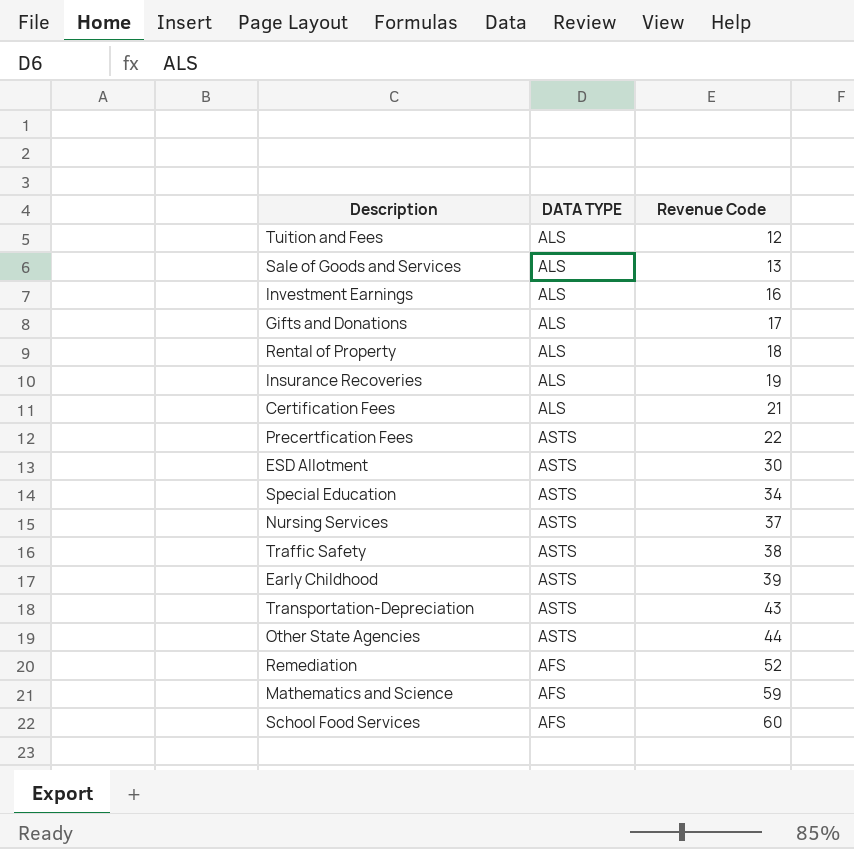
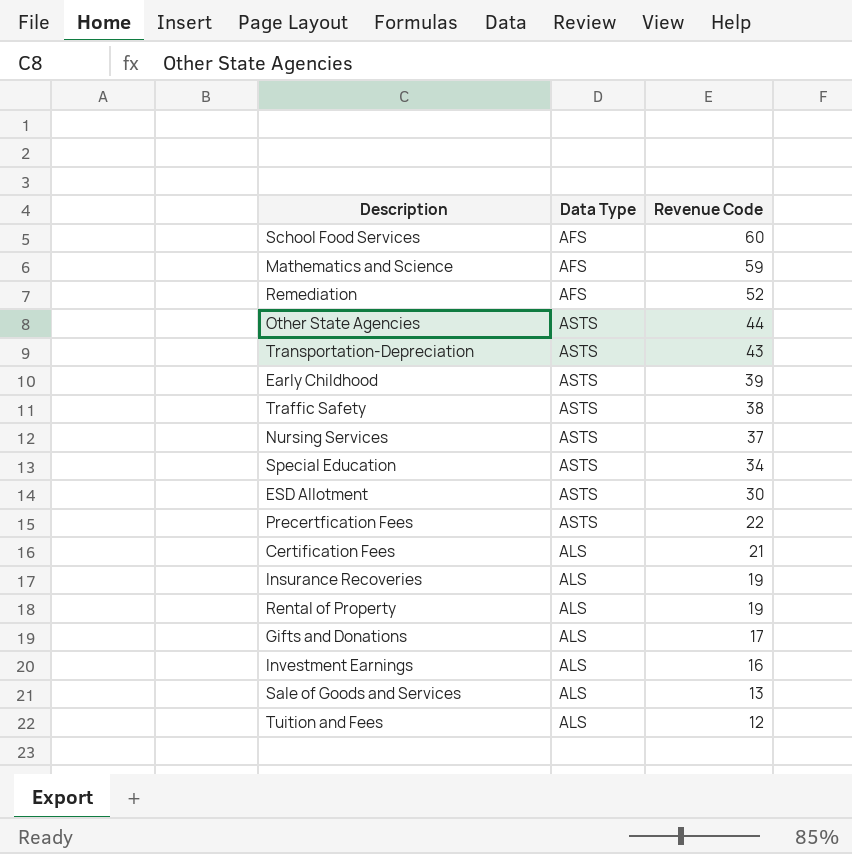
row order: Revenue Code ascending -> Revenue Code descending
column name: DATA TYPE -> Data Type
Rental of Property | Revenue Code: 18 -> 19

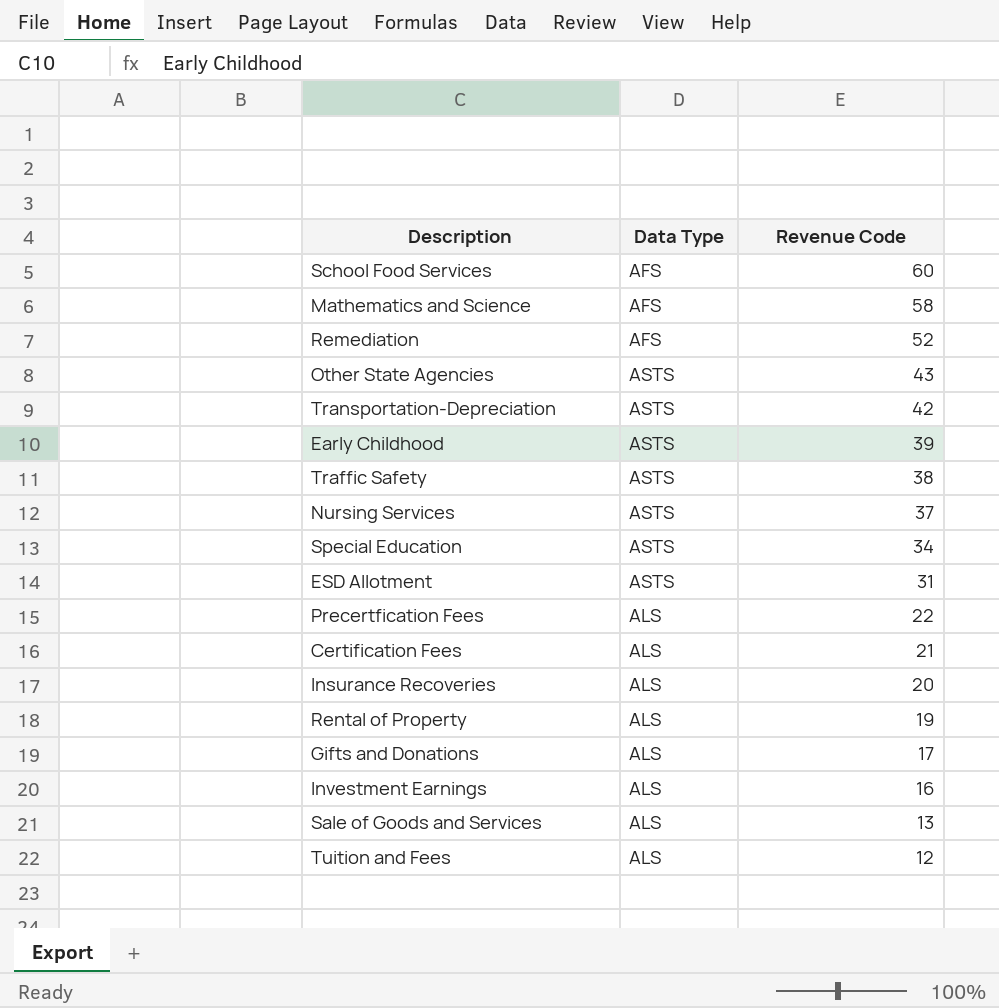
Mathematics and Science | Revenue Code: 59 -> 58
Other State Agencies | Revenue Code: 44 -> 43
Transportation-Depreciation | Revenue Code: 43 -> 42
ESD Allotment | Revenue Code: 30 -> 31
Precertfication Fees | Data Type: ASTS -> ALS
Insurance Recoveries | Revenue Code: 19 -> 20

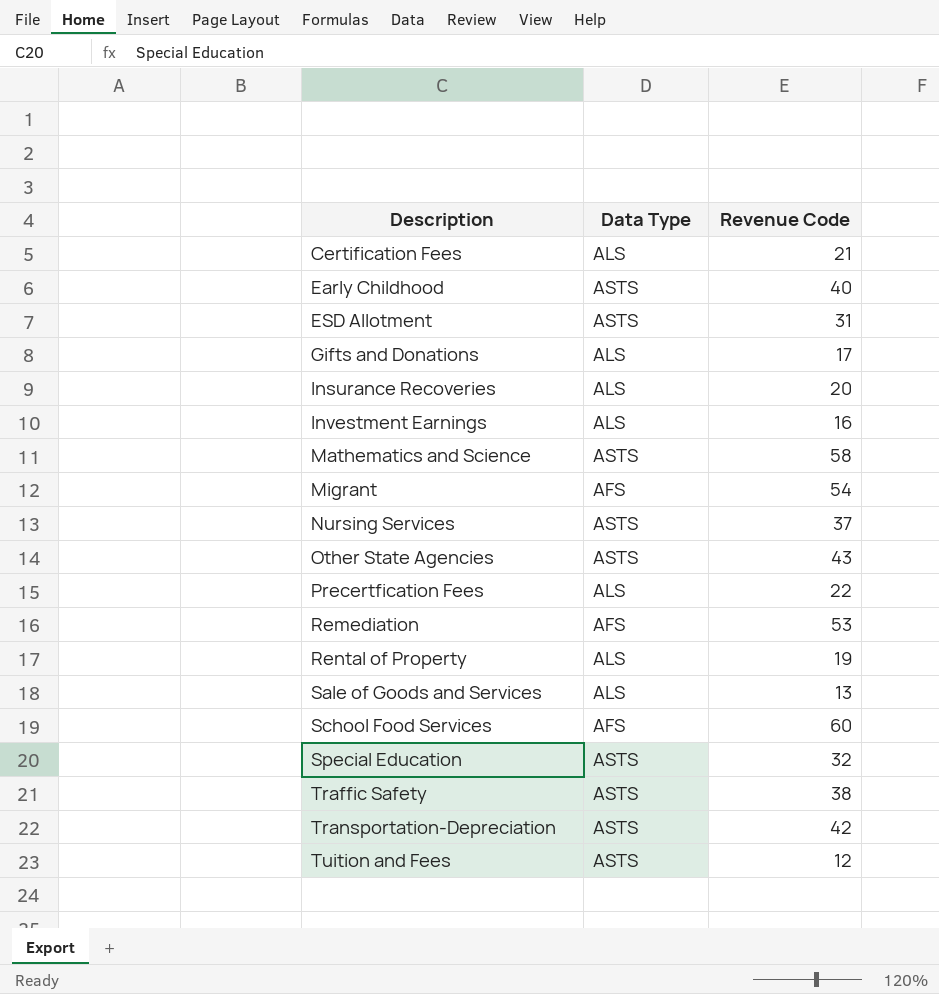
row order: Revenue Code descending -> Description ascending
Early Childhood | Revenue Code: 39 -> 40
Mathematics and Science | Data Type: AFS -> ASTS
row Migrant: none -> AFS | 54
Remediation | Revenue Code: 52 -> 53
Special Education | Revenue Code: 34 -> 32
Tuition and Fees | Data Type: ALS -> ASTS

